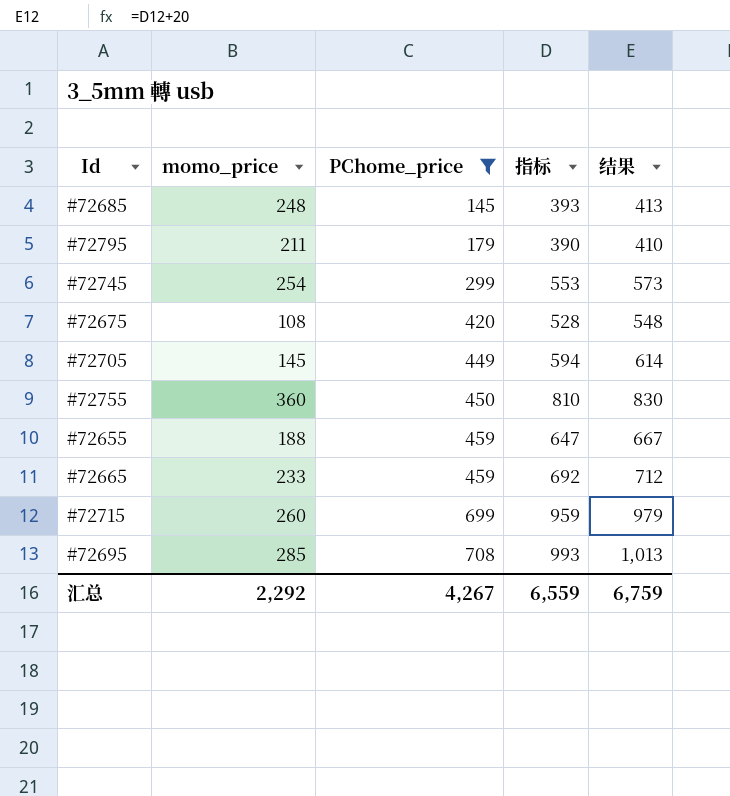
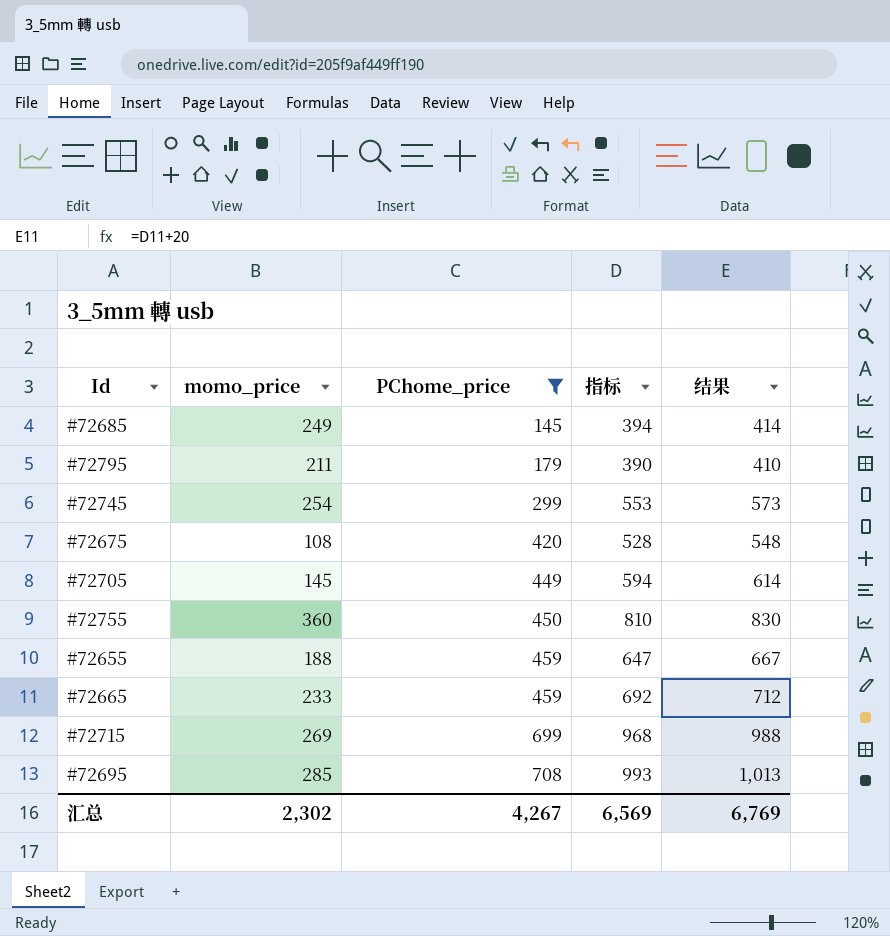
#72685 | momo_price: 248 -> 249
#72685 | 指标: 393 -> 394
#72685 | 结果: 413 -> 414
#72715 | momo_price: 260 -> 269
#72715 | 指标: 959 -> 968
#72715 | 结果: 979 -> 988
汇总 | momo_price: 2,292 -> 2,302
汇总 | 指标: 6,559 -> 6,569
汇总 | 结果: 6,759 -> 6,769

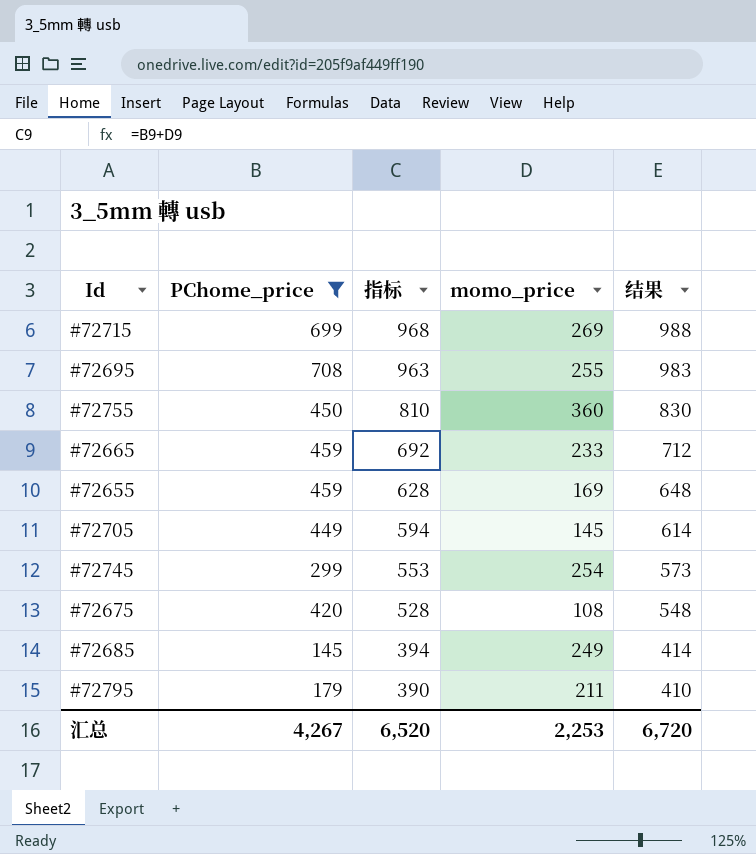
row order: PChome_price ascending -> 指标 descending
column momo_price | position: 2 -> 4
#72695 | 指标: 993 -> 963
#72695 | momo_price: 285 -> 255
#72695 | 结果: 1,013 -> 983
#72655 | 指标: 647 -> 628
#72655 | momo_price: 188 -> 169
#72655 | 结果: 667 -> 648
汇总 | 指标: 6,569 -> 6,520
汇总 | momo_price: 2,302 -> 2,253
汇总 | 结果: 6,769 -> 6,720

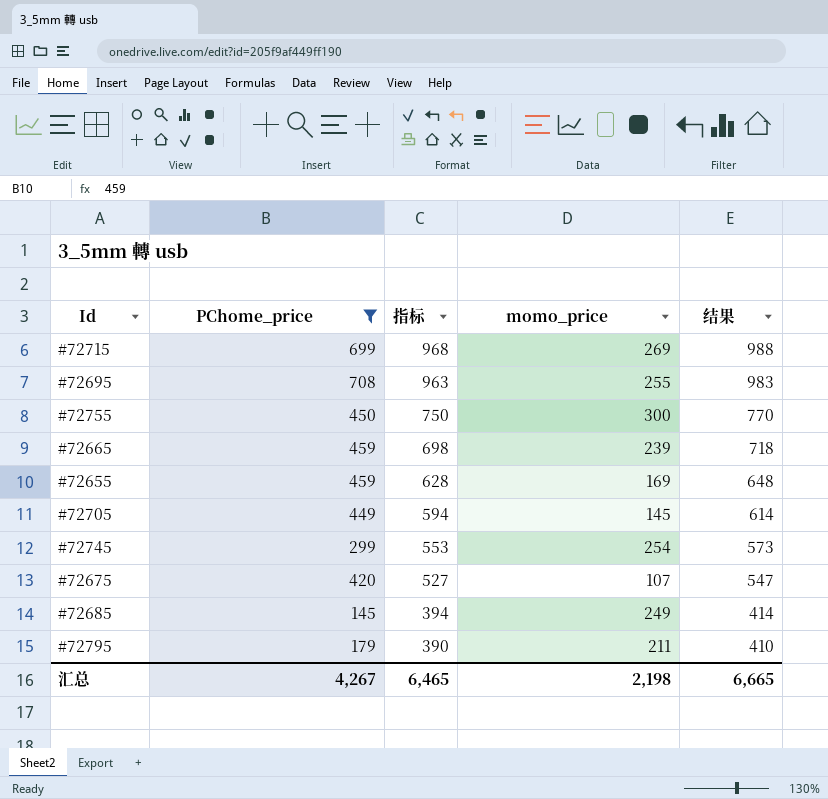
#72755 | 指标: 810 -> 750
#72755 | momo_price: 360 -> 300
#72755 | 结果: 830 -> 770
#72665 | 指标: 692 -> 698
#72665 | momo_price: 233 -> 239
#72665 | 结果: 712 -> 718
#72675 | 指标: 528 -> 527
#72675 | momo_price: 108 -> 107
#72675 | 结果: 548 -> 547
汇总 | 指标: 6,520 -> 6,465
汇总 | momo_price: 2,253 -> 2,198
汇总 | 结果: 6,720 -> 6,665

